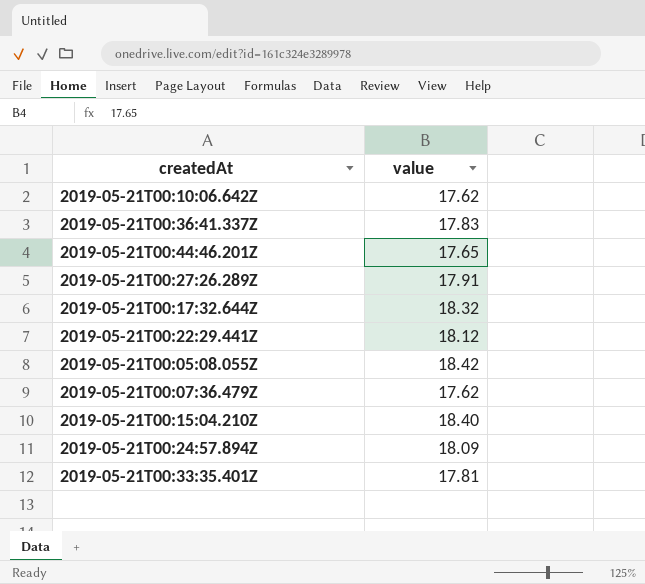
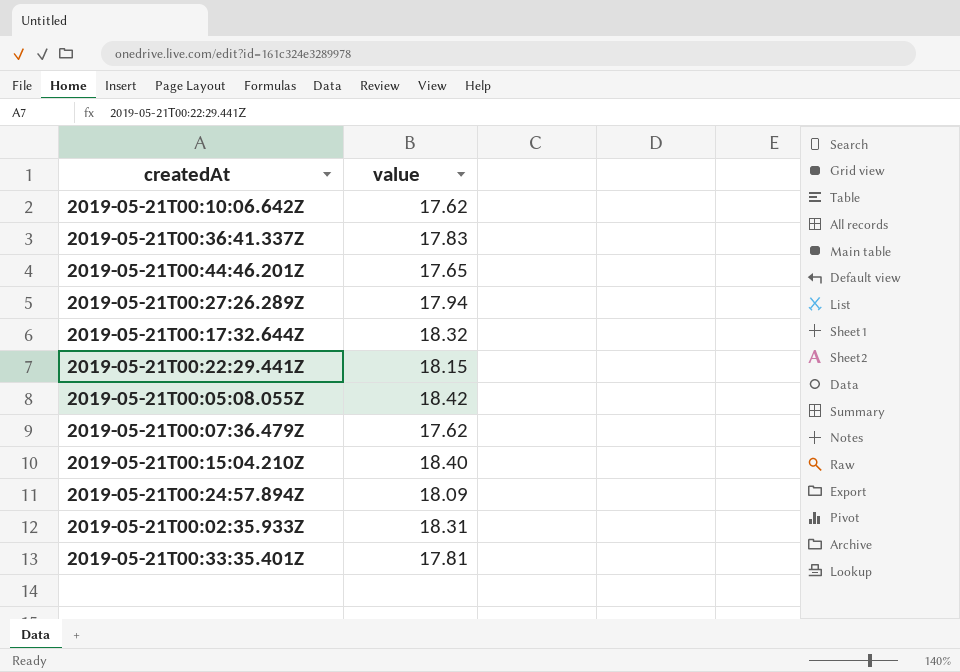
2019-05-21T00:27:26.289Z | value: 17.91 -> 17.94
2019-05-21T00:22:29.441Z | value: 18.12 -> 18.15
row 2019-05-21T00:02:35.933Z: none -> 18.31

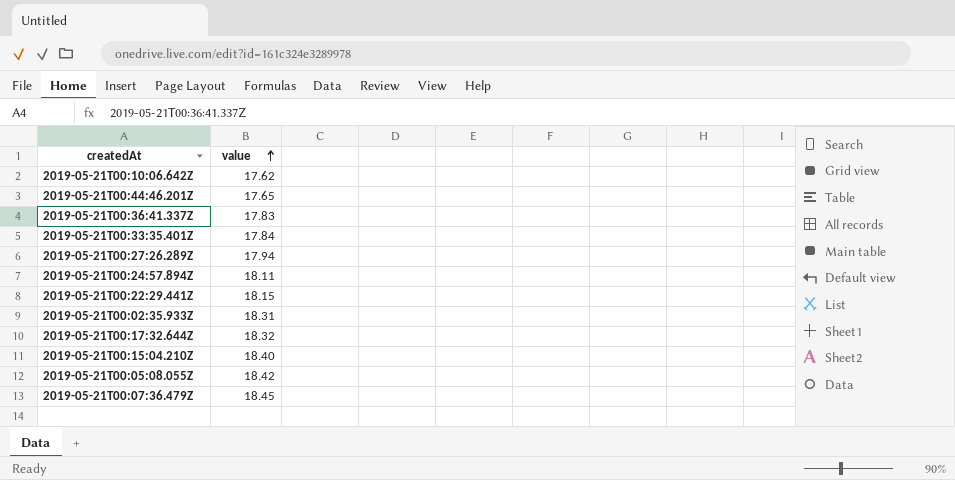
row order: none -> value ascending
2019-05-21T00:33:35.401Z | value: 17.81 -> 17.84
2019-05-21T00:24:57.894Z | value: 18.09 -> 18.11
2019-05-21T00:07:36.479Z | value: 17.62 -> 18.45

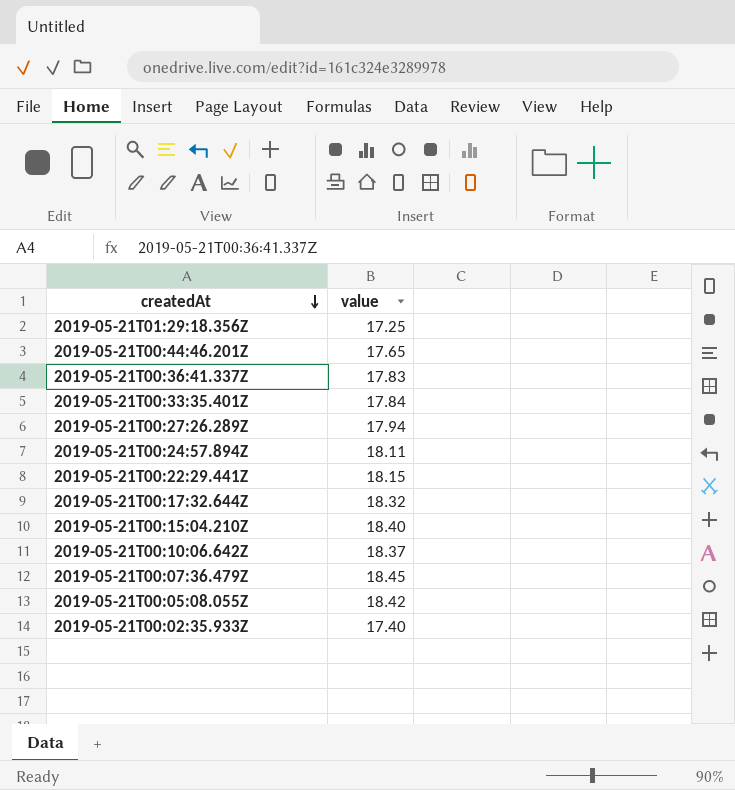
row order: value ascending -> createdAt descending
row 2019-05-21T01:29:18.356Z: none -> 17.25
2019-05-21T00:10:06.642Z | value: 17.62 -> 18.37
2019-05-21T00:02:35.933Z | value: 18.31 -> 17.40

